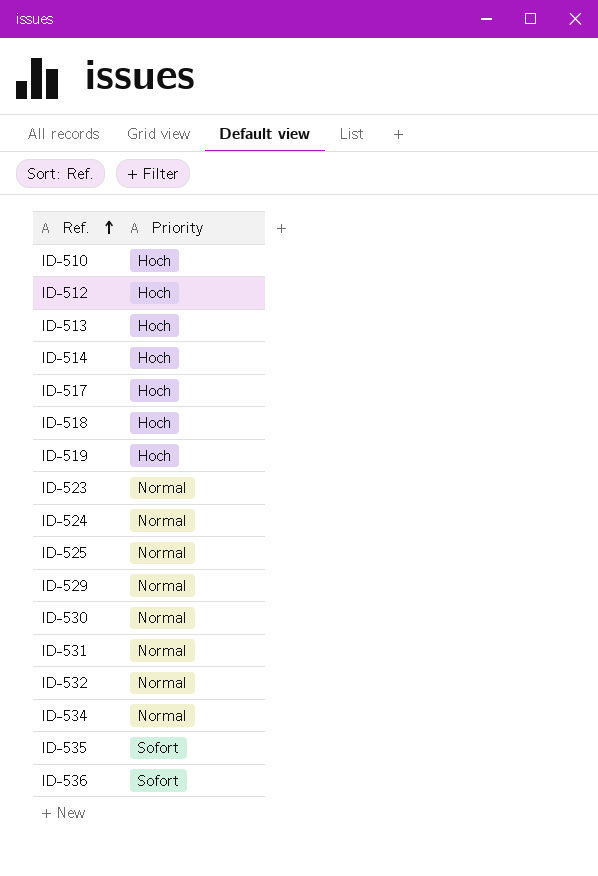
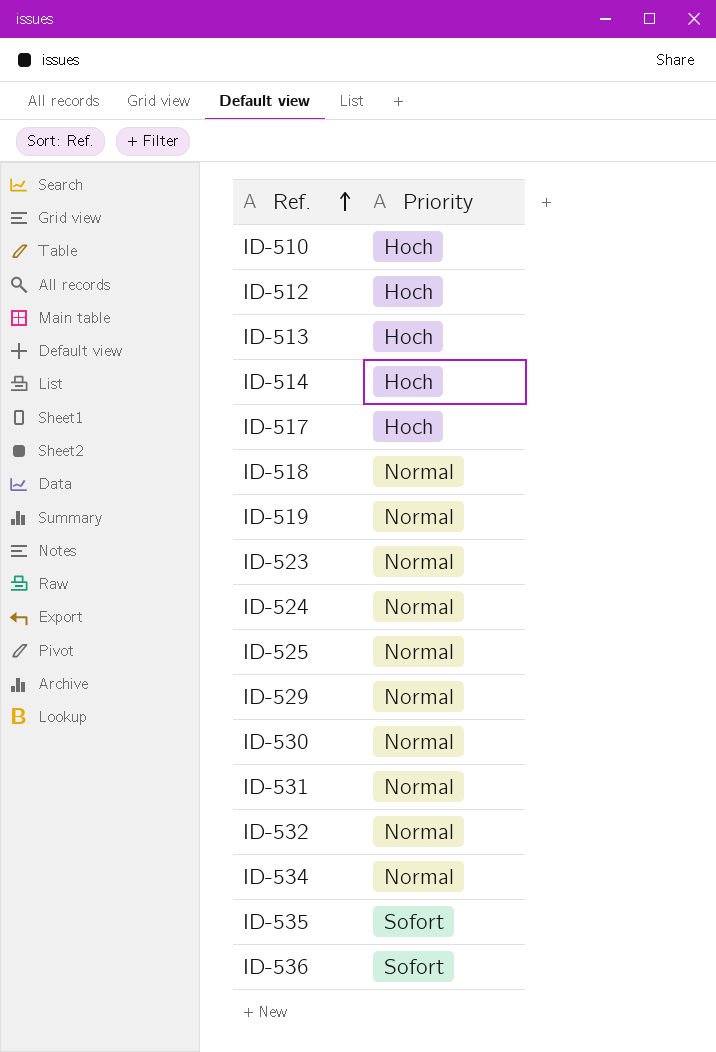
ID-518 | Priority: Hoch -> Normal
ID-519 | Priority: Hoch -> Normal

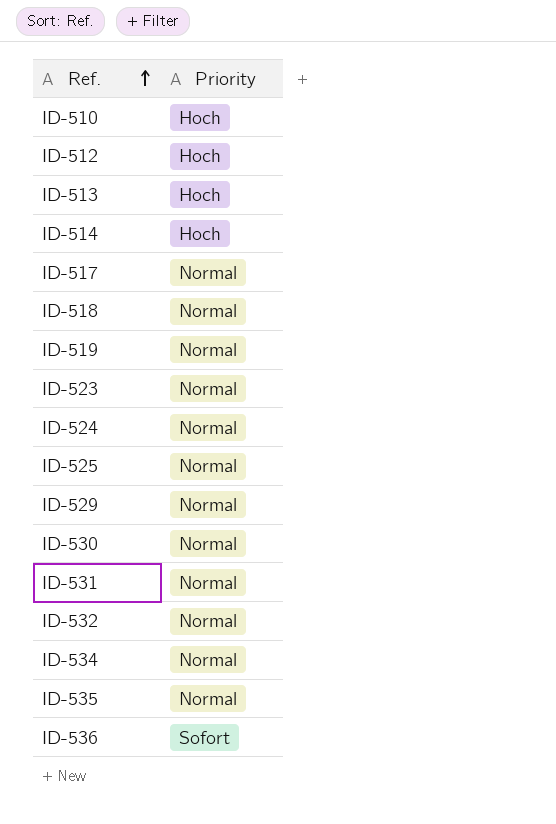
ID-517 | Priority: Hoch -> Normal
ID-535 | Priority: Sofort -> Normal

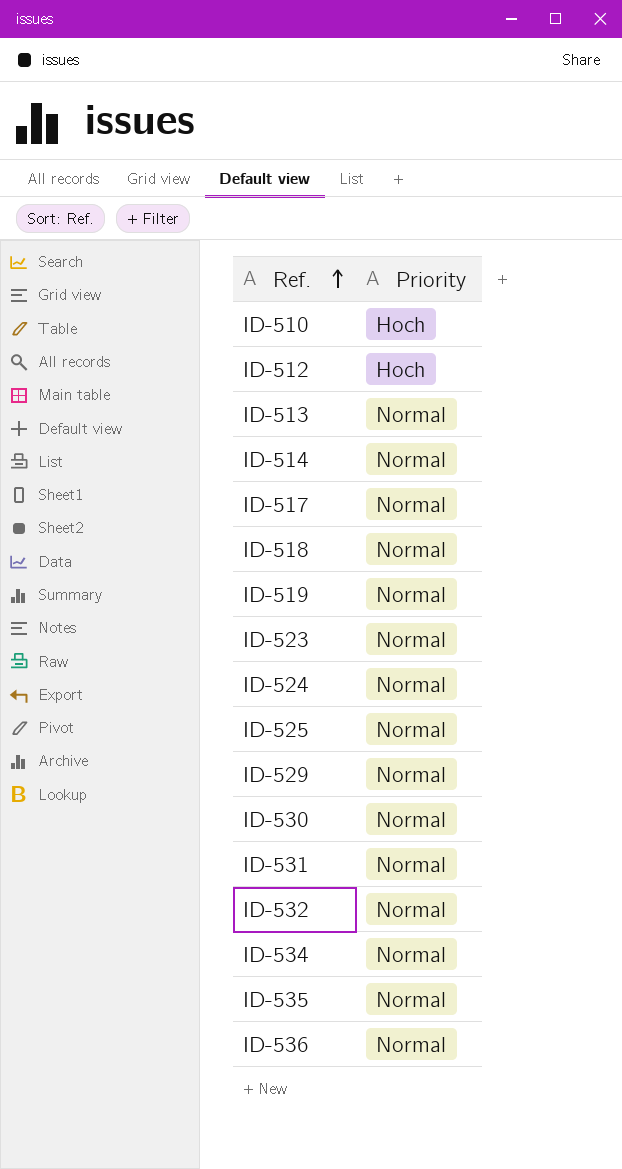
ID-513 | Priority: Hoch -> Normal
ID-514 | Priority: Hoch -> Normal
ID-536 | Priority: Sofort -> Normal

